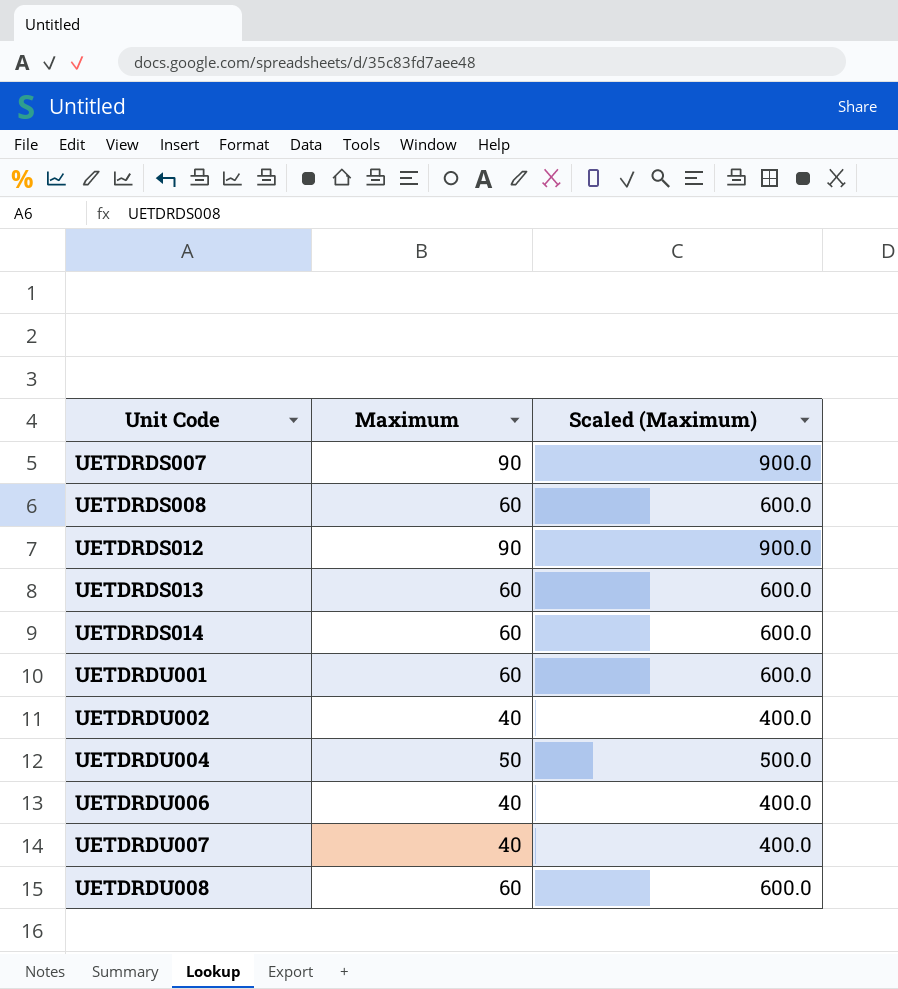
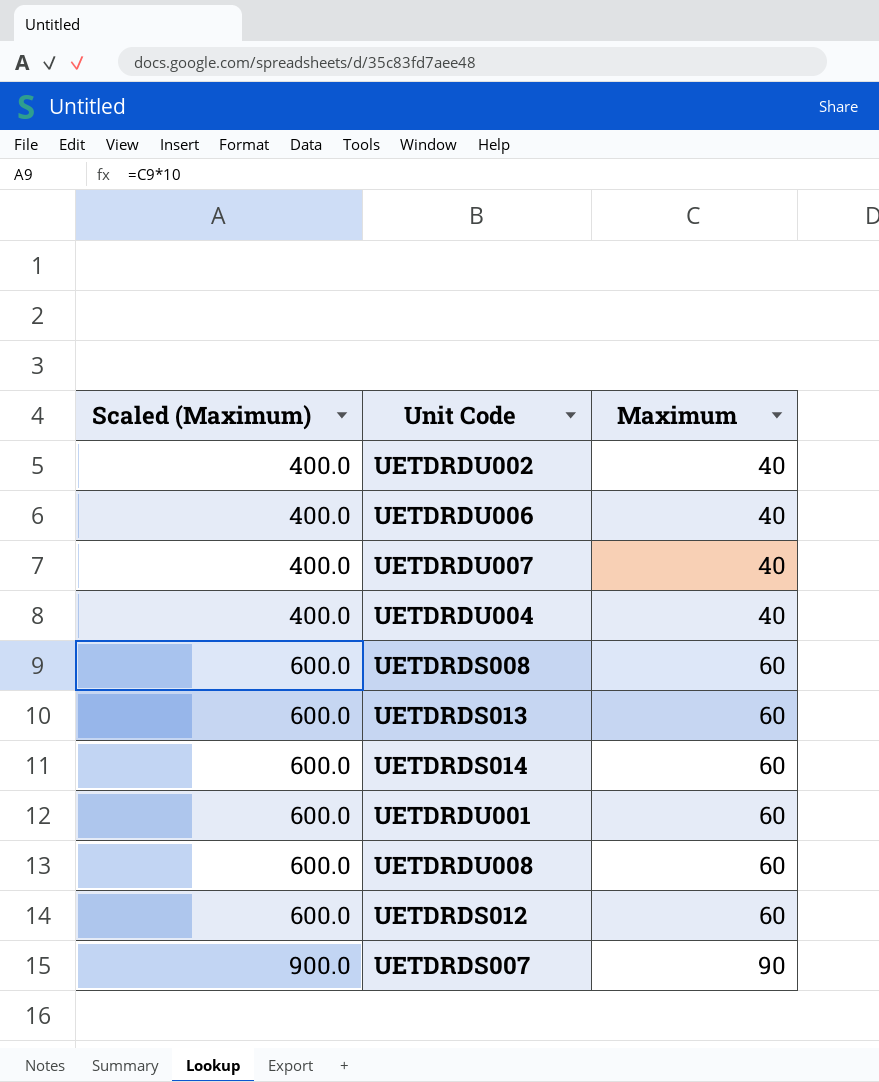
row order: Unit Code ascending -> Scaled (Maximum) ascending
column Scaled (Maximum) | position: 3 -> 1
UETDRDU004 | Scaled (Maximum): 500.0 -> 400.0
UETDRDU004 | Maximum: 50 -> 40
UETDRDS012 | Scaled (Maximum): 900.0 -> 600.0
UETDRDS012 | Maximum: 90 -> 60

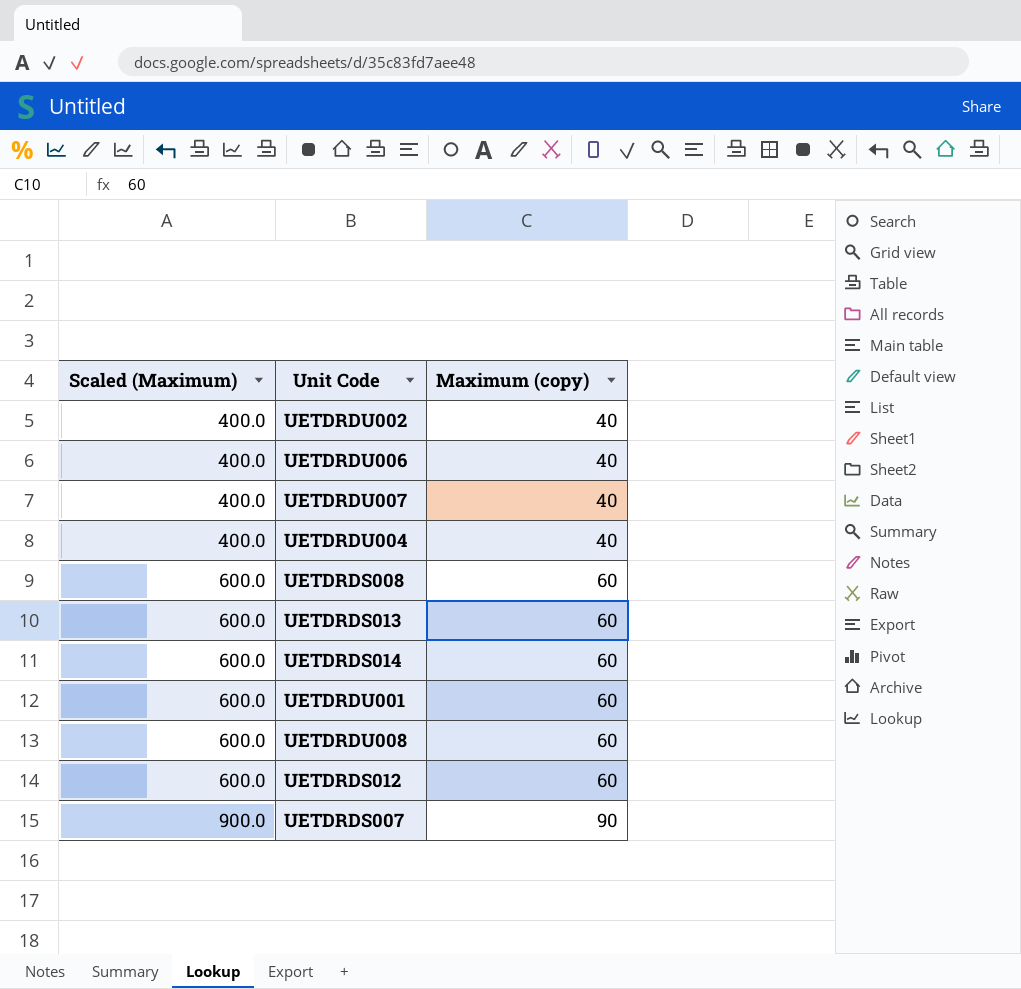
column name: Maximum -> Maximum (copy)

